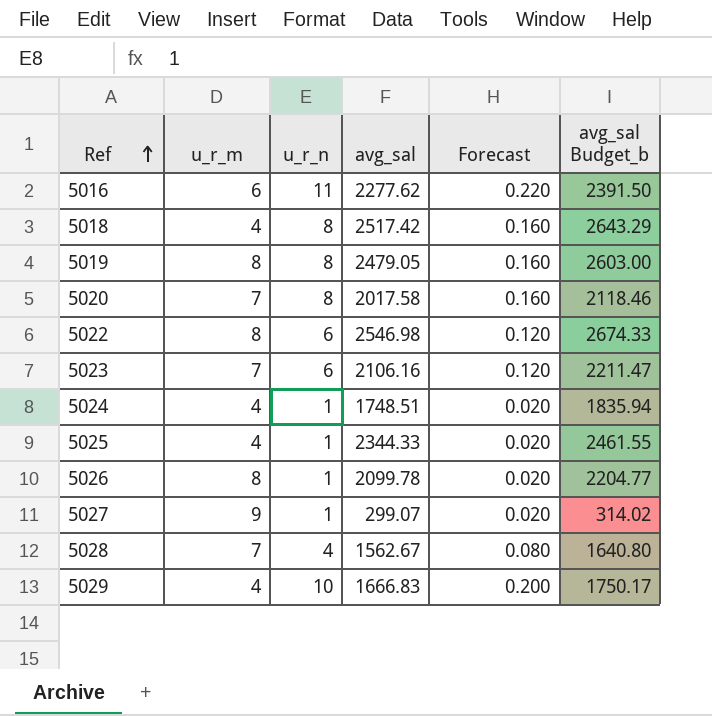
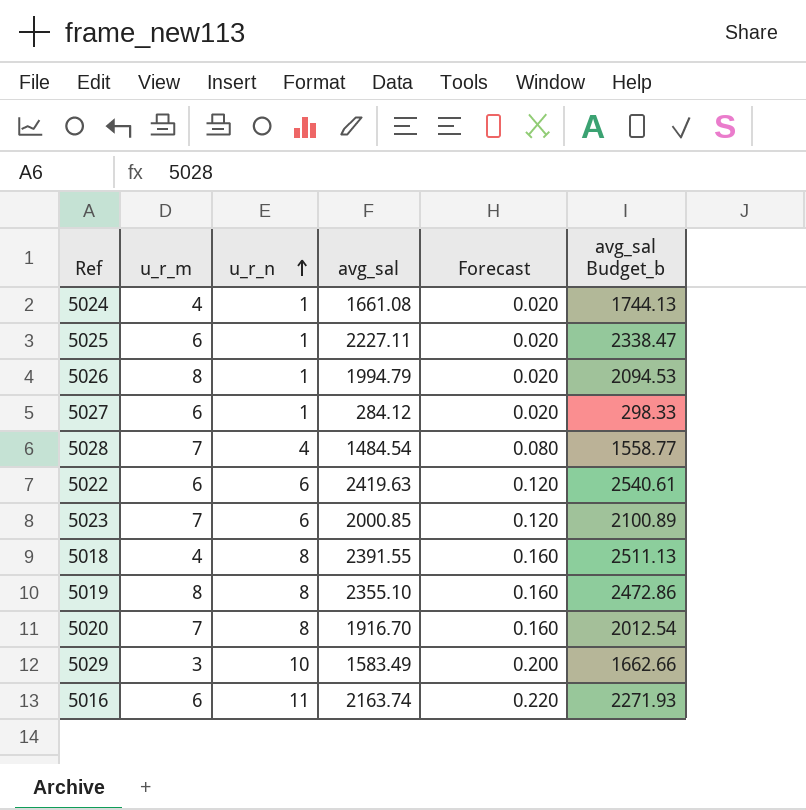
row order: Ref ascending -> u_r_n ascending
5024 | avg_sal: 1748.51 -> 1661.08
5024 | avg_sal Budget_b: 1835.94 -> 1744.13
5025 | u_r_m: 4 -> 6
5025 | avg_sal: 2344.33 -> 2227.11
5025 | avg_sal Budget_b: 2461.55 -> 2338.47
5026 | avg_sal: 2099.78 -> 1994.79
5026 | avg_sal Budget_b: 2204.77 -> 2094.53
5027 | u_r_m: 9 -> 6
5027 | avg_sal: 299.07 -> 284.12
5027 | avg_sal Budget_b: 314.02 -> 298.33
5028 | avg_sal: 1562.67 -> 1484.54
5028 | avg_sal Budget_b: 1640.80 -> 1558.77
5022 | u_r_m: 8 -> 6
5022 | avg_sal: 2546.98 -> 2419.63
5022 | avg_sal Budget_b: 2674.33 -> 2540.61
5023 | avg_sal: 2106.16 -> 2000.85
5023 | avg_sal Budget_b: 2211.47 -> 2100.89
5018 | avg_sal: 2517.42 -> 2391.55
5018 | avg_sal Budget_b: 2643.29 -> 2511.13
5019 | avg_sal: 2479.05 -> 2355.10
5019 | avg_sal Budget_b: 2603.00 -> 2472.86
5020 | avg_sal: 2017.58 -> 1916.70
5020 | avg_sal Budget_b: 2118.46 -> 2012.54
5029 | u_r_m: 4 -> 3
5029 | avg_sal: 1666.83 -> 1583.49
5029 | avg_sal Budget_b: 1750.17 -> 1662.66
5016 | avg_sal: 2277.62 -> 2163.74
5016 | avg_sal Budget_b: 2391.50 -> 2271.93

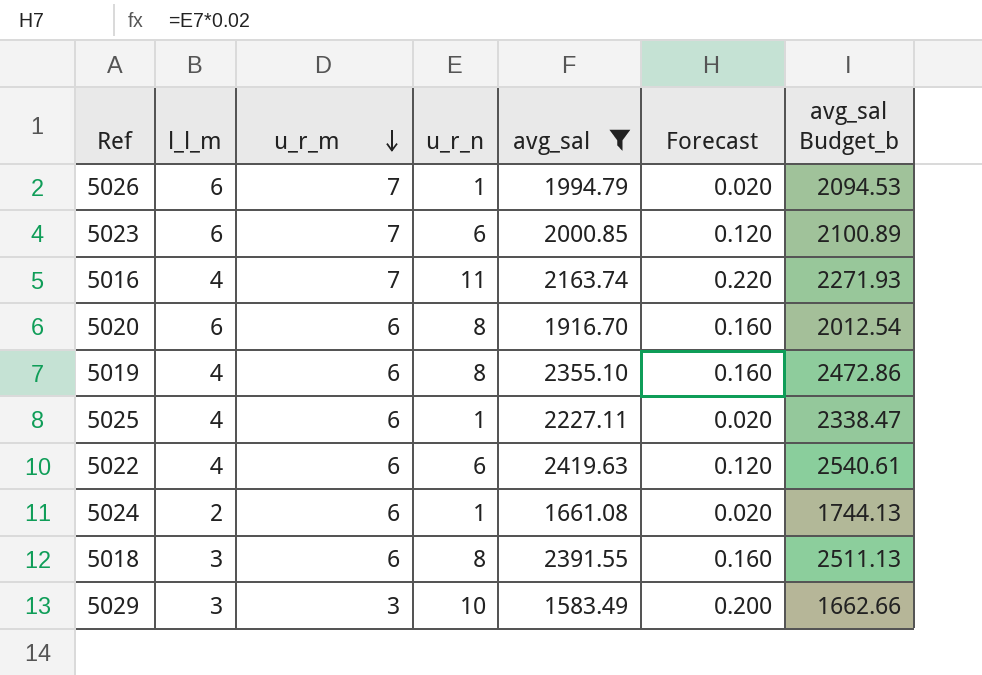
filter: none -> avg_sal >= 1583.49
row order: u_r_n ascending -> u_r_m descending
column l_l_m | position: none -> 2
5026 | u_r_m: 8 -> 7
5016 | u_r_m: 6 -> 7
5020 | u_r_m: 7 -> 6
5019 | u_r_m: 8 -> 6
5024 | u_r_m: 4 -> 6
5018 | u_r_m: 4 -> 6

